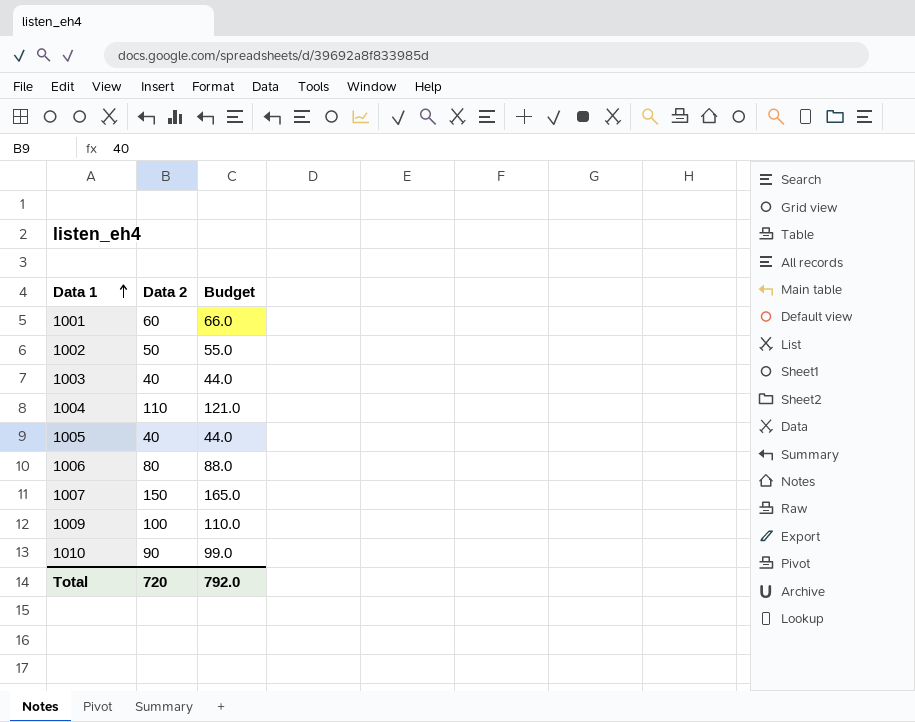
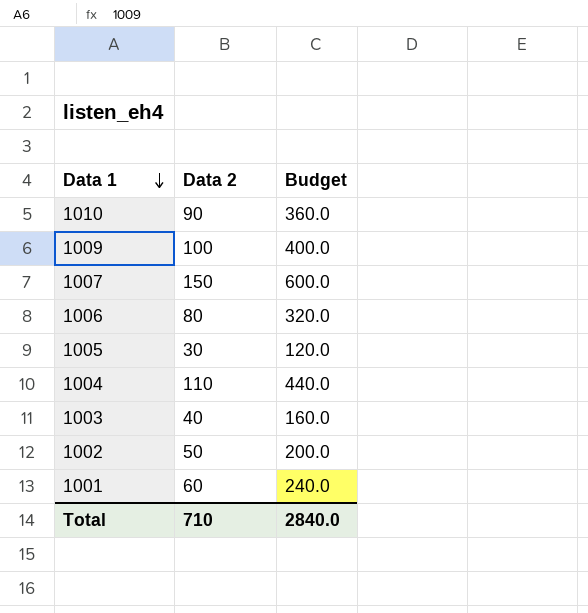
row order: Data 1 ascending -> Data 1 descending
column Budget | formula: [Data 2] * 1.1 -> [Data 2] * 4
1005 | Data 2: 40 -> 30
Total | Data 2: 720 -> 710
Total | Budget: 792.0 -> 2840.0

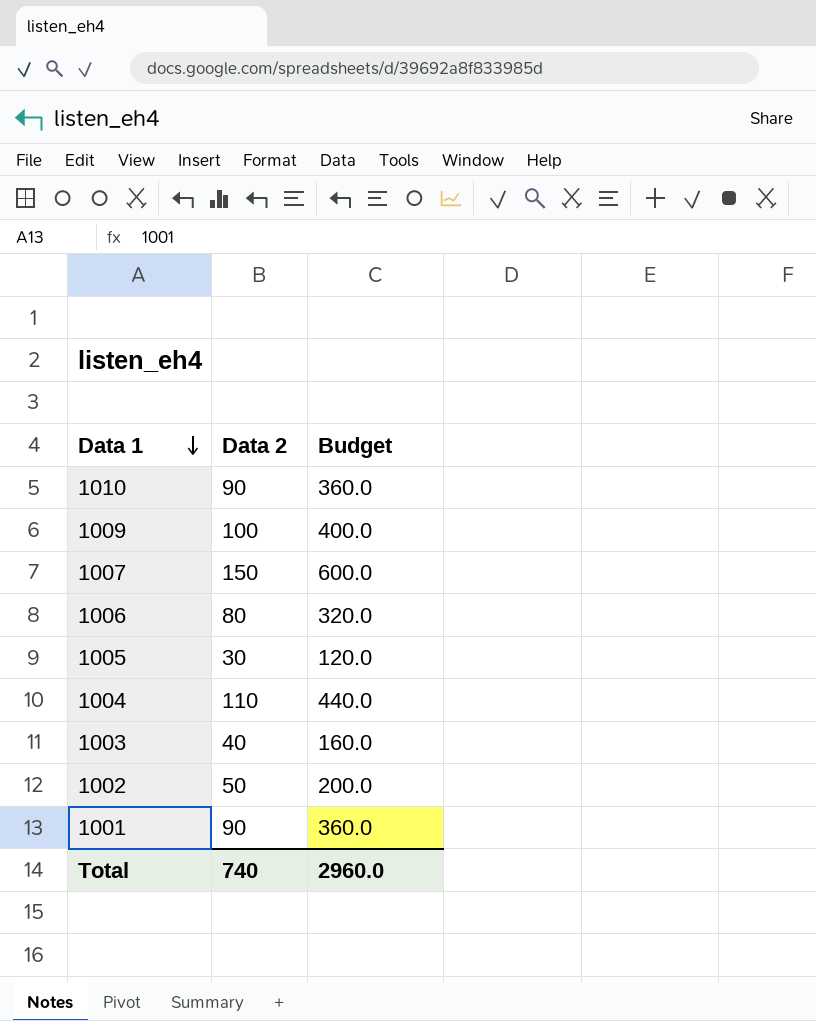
1001 | Data 2: 60 -> 90
1001 | Budget: 240.0 -> 360.0
Total | Data 2: 710 -> 740
Total | Budget: 2840.0 -> 2960.0

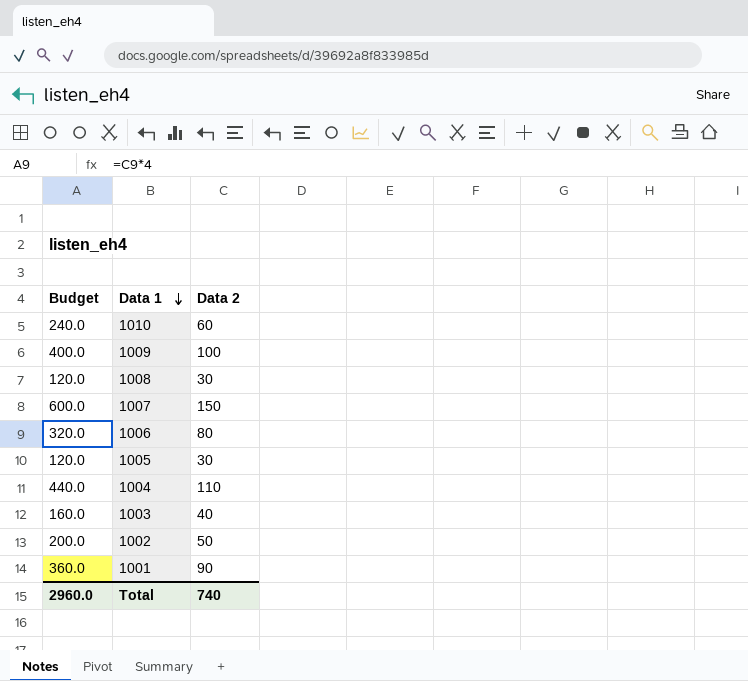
column Budget | position: 3 -> 1
1010 | Budget: 360.0 -> 240.0
1010 | Data 2: 90 -> 60
row 1008: none -> 120.0 | 30

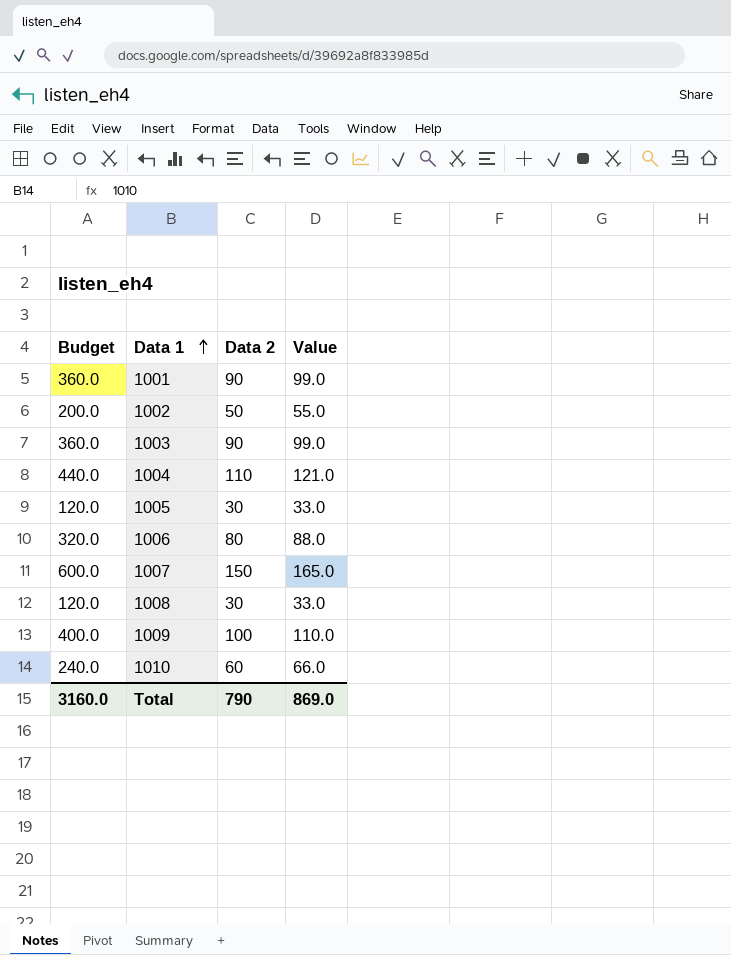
row order: Data 1 descending -> Data 1 ascending
column Value | formula: none -> [Data 2] * 1.1
1003 | Budget: 160.0 -> 360.0
1003 | Data 2: 40 -> 90
Total | Budget: 2960.0 -> 3160.0
Total | Data 2: 740 -> 790

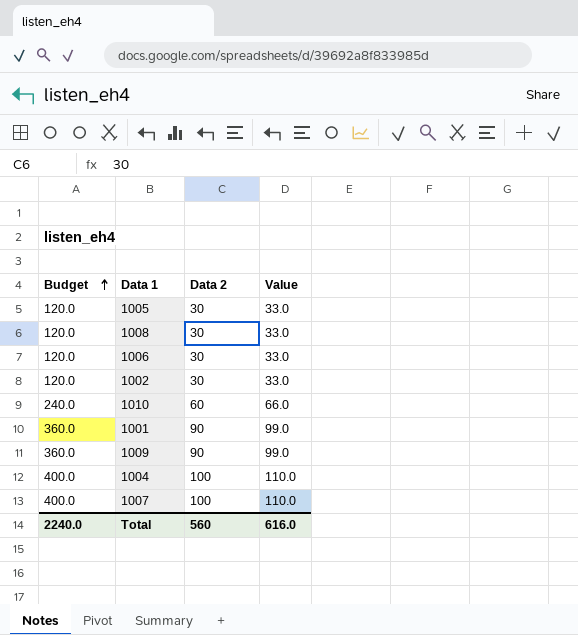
row order: Data 1 ascending -> Budget ascending
row 1003: 360.0 | 90 | 99.0 -> none
1006 | Budget: 320.0 -> 120.0
1006 | Data 2: 80 -> 30
1006 | Value: 88.0 -> 33.0
1002 | Budget: 200.0 -> 120.0
1002 | Data 2: 50 -> 30
1002 | Value: 55.0 -> 33.0
1009 | Budget: 400.0 -> 360.0
1009 | Data 2: 100 -> 90
1009 | Value: 110.0 -> 99.0
1004 | Budget: 440.0 -> 400.0
1004 | Data 2: 110 -> 100
1004 | Value: 121.0 -> 110.0
1007 | Budget: 600.0 -> 400.0
1007 | Data 2: 150 -> 100
1007 | Value: 165.0 -> 110.0
Total | Budget: 3160.0 -> 2240.0
Total | Data 2: 790 -> 560
Total | Value: 869.0 -> 616.0

